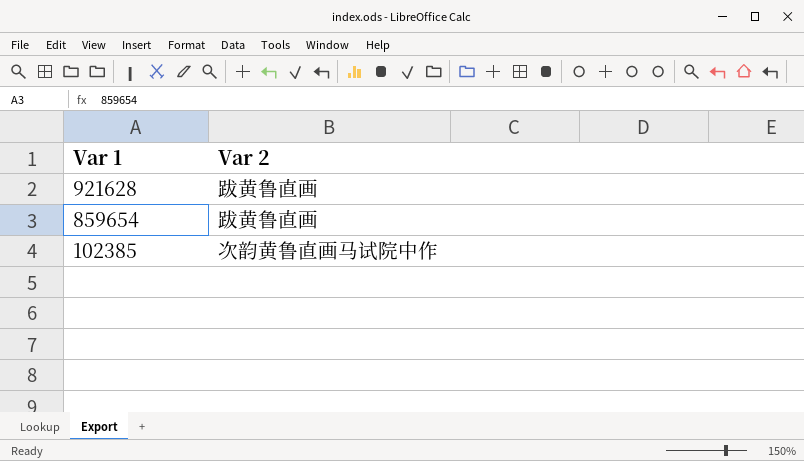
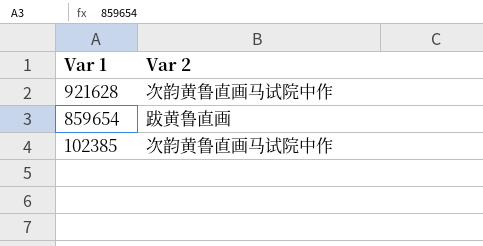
921628 | Var 2: 跋黄鲁直画 -> 次韵黄鲁直画马试院中作

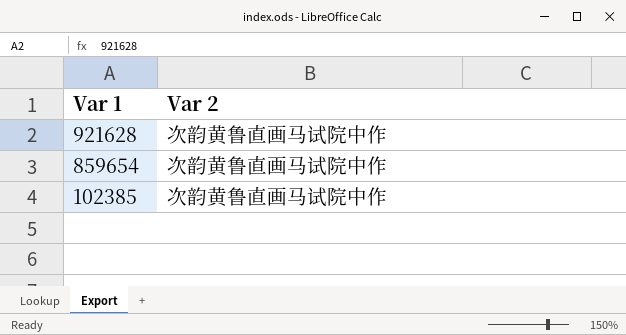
859654 | Var 2: 跋黄鲁直画 -> 次韵黄鲁直画马试院中作

